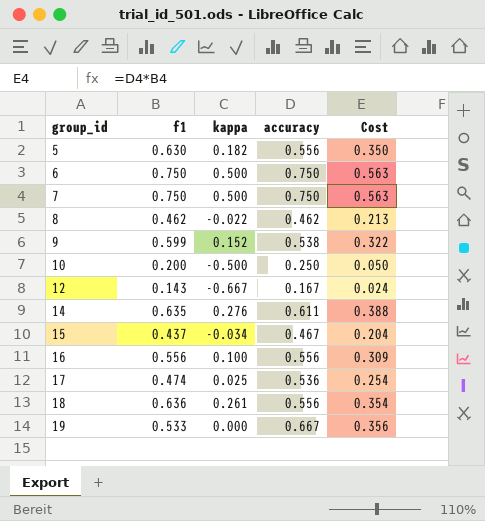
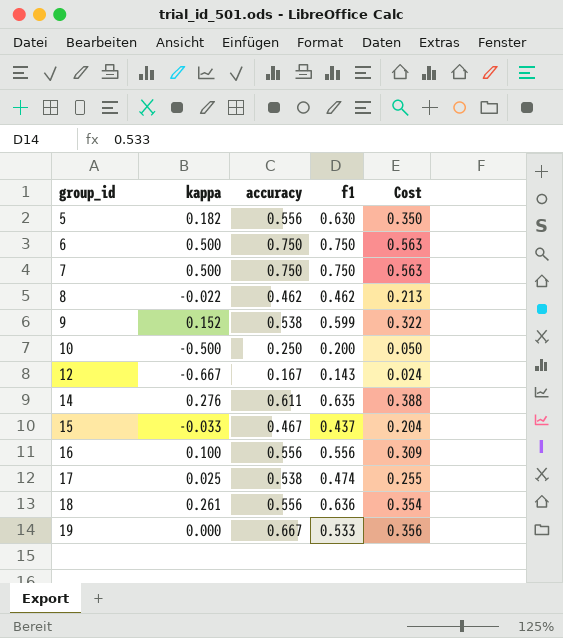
column f1 | position: 2 -> 4
15 | kappa: -0.034 -> -0.033
17 | accuracy: 0.536 -> 0.538
17 | Cost: 0.254 -> 0.255

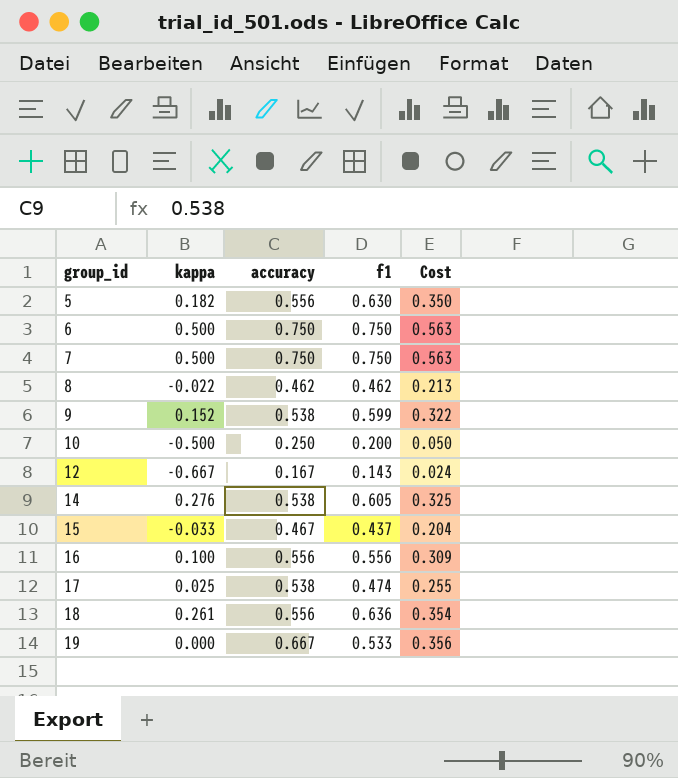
14 | accuracy: 0.611 -> 0.538
14 | f1: 0.635 -> 0.605
14 | Cost: 0.388 -> 0.325

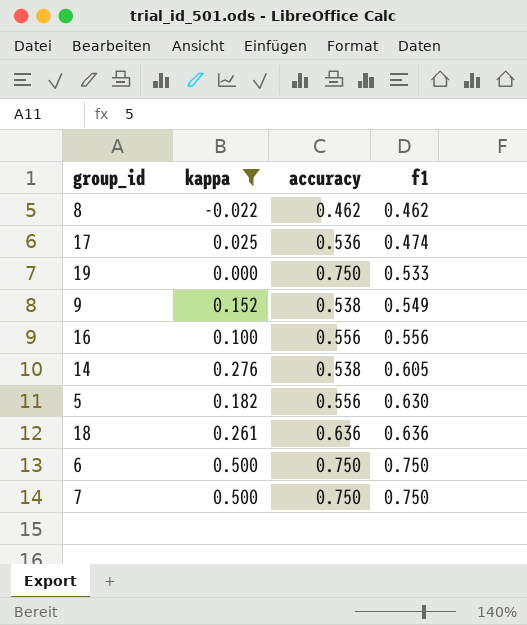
filter: none -> kappa >= -0.022
row order: group_id ascending -> f1 ascending
column Cost | formula: [accuracy] * [f1] -> none
17 | accuracy: 0.538 -> 0.536
19 | accuracy: 0.667 -> 0.750
9 | f1: 0.599 -> 0.549
18 | accuracy: 0.556 -> 0.636

